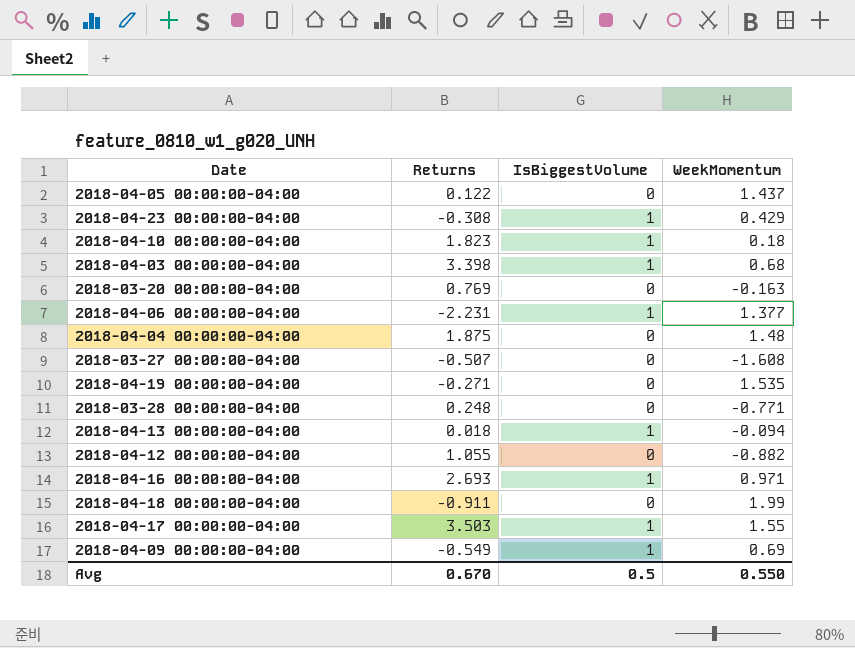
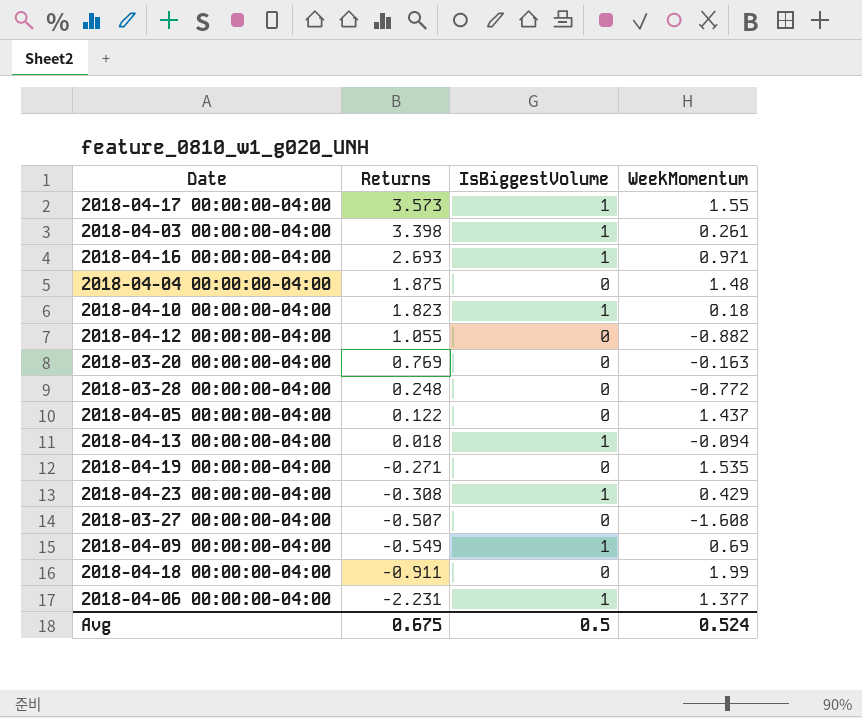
row order: none -> Returns descending
2018-04-17 00:00:00-04:00 | Returns: 3.503 -> 3.573
2018-04-03 00:00:00-04:00 | WeekMomentum: 0.68 -> 0.261
2018-03-28 00:00:00-04:00 | WeekMomentum: -0.771 -> -0.772
Avg | Returns: 0.670 -> 0.675
Avg | WeekMomentum: 0.550 -> 0.524

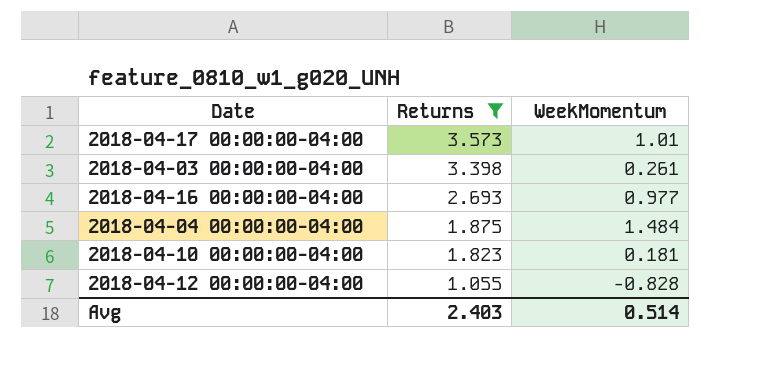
filter: none -> Returns >= 1.055
column IsBiggestVolume | position: 3 -> none
2018-04-17 00:00:00-04:00 | WeekMomentum: 1.55 -> 1.01
2018-04-16 00:00:00-04:00 | WeekMomentum: 0.971 -> 0.977
2018-04-04 00:00:00-04:00 | WeekMomentum: 1.48 -> 1.484
2018-04-10 00:00:00-04:00 | WeekMomentum: 0.18 -> 0.181
2018-04-12 00:00:00-04:00 | WeekMomentum: -0.882 -> -0.828
Avg | Returns: 0.675 -> 2.403
Avg | WeekMomentum: 0.524 -> 0.514

